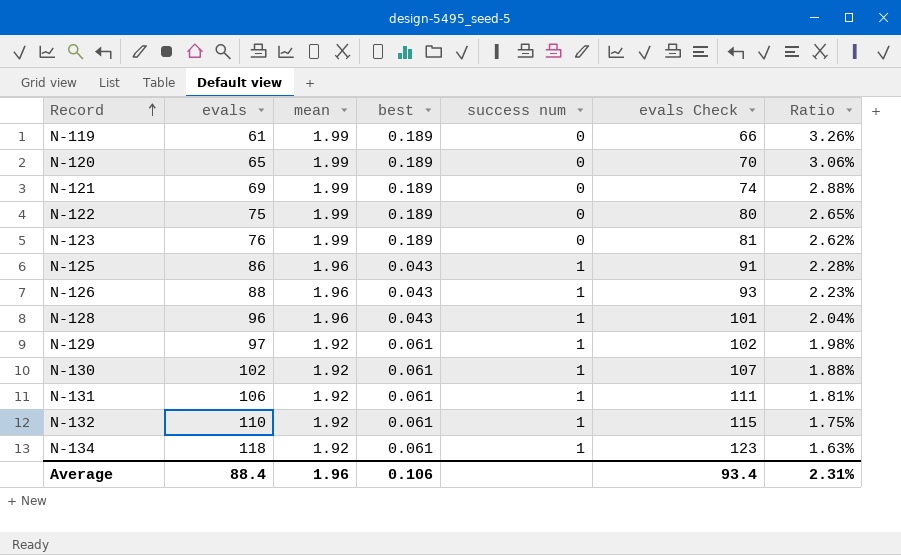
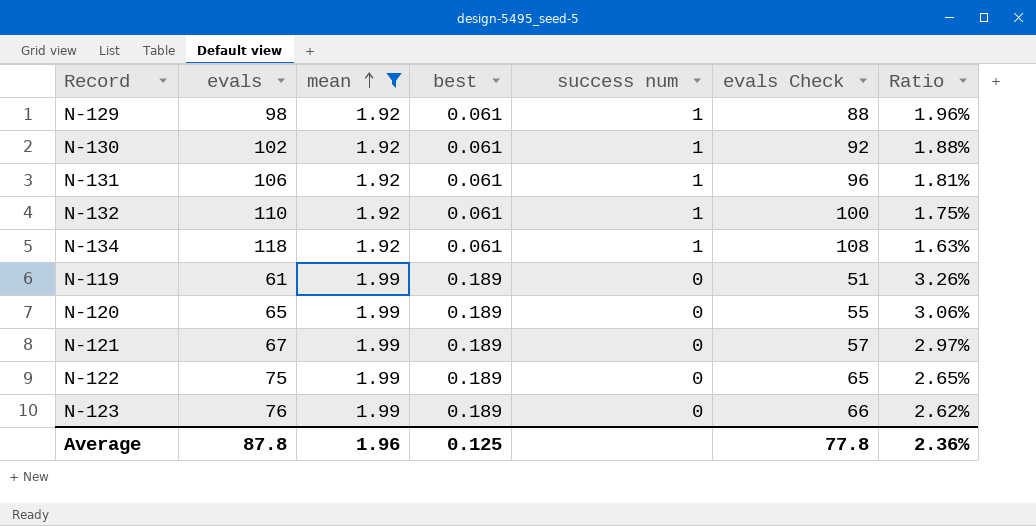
filter: none -> mean != 1.96
row order: Record ascending -> mean ascending
column evals Check | formula: [evals] + 5 -> [evals] - 10
N-129 | evals: 97 -> 98
N-129 | Ratio: 1.98% -> 1.96%
N-121 | evals: 69 -> 67
N-121 | Ratio: 2.88% -> 2.97%
Average | evals: 88.4 -> 87.8
Average | best: 0.106 -> 0.125
Average | evals Check: 93.4 -> 77.8
Average | Ratio: 2.31% -> 2.36%

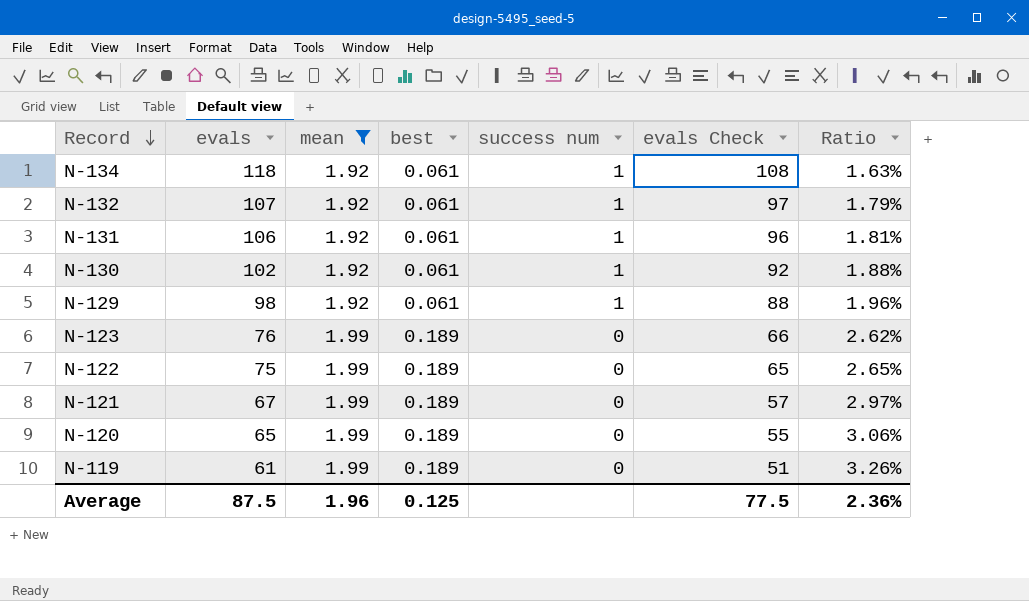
row order: mean ascending -> Record descending
N-132 | evals: 110 -> 107
N-132 | evals Check: 100 -> 97
N-132 | Ratio: 1.75% -> 1.79%
Average | evals: 87.8 -> 87.5
Average | evals Check: 77.8 -> 77.5

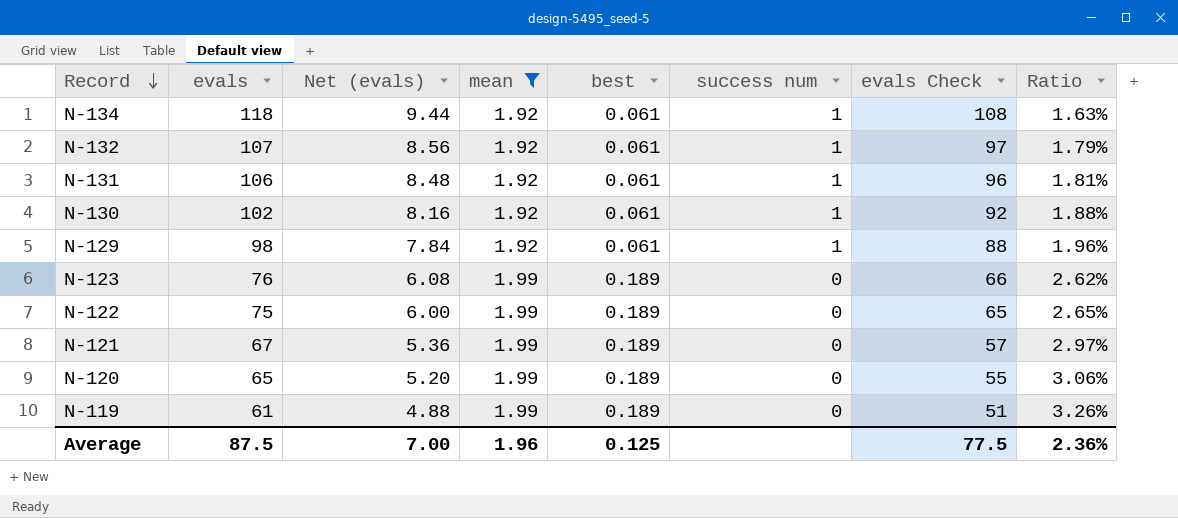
column Net (evals) | formula: none -> [evals] * 0.08

